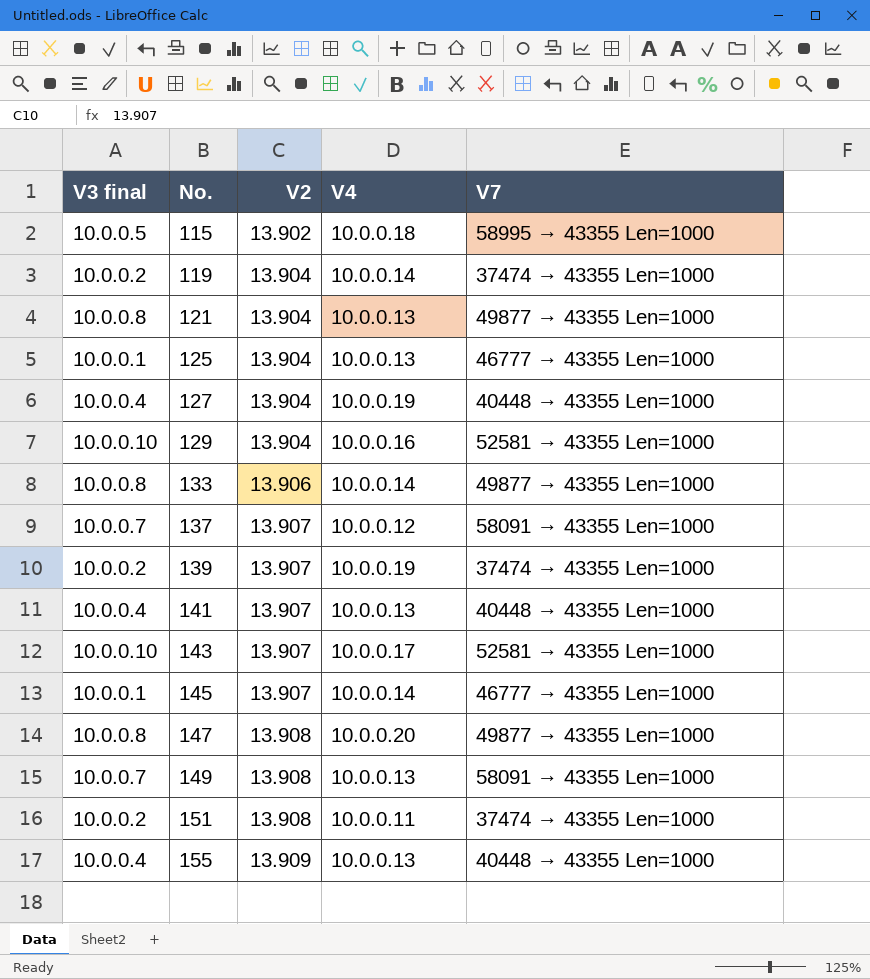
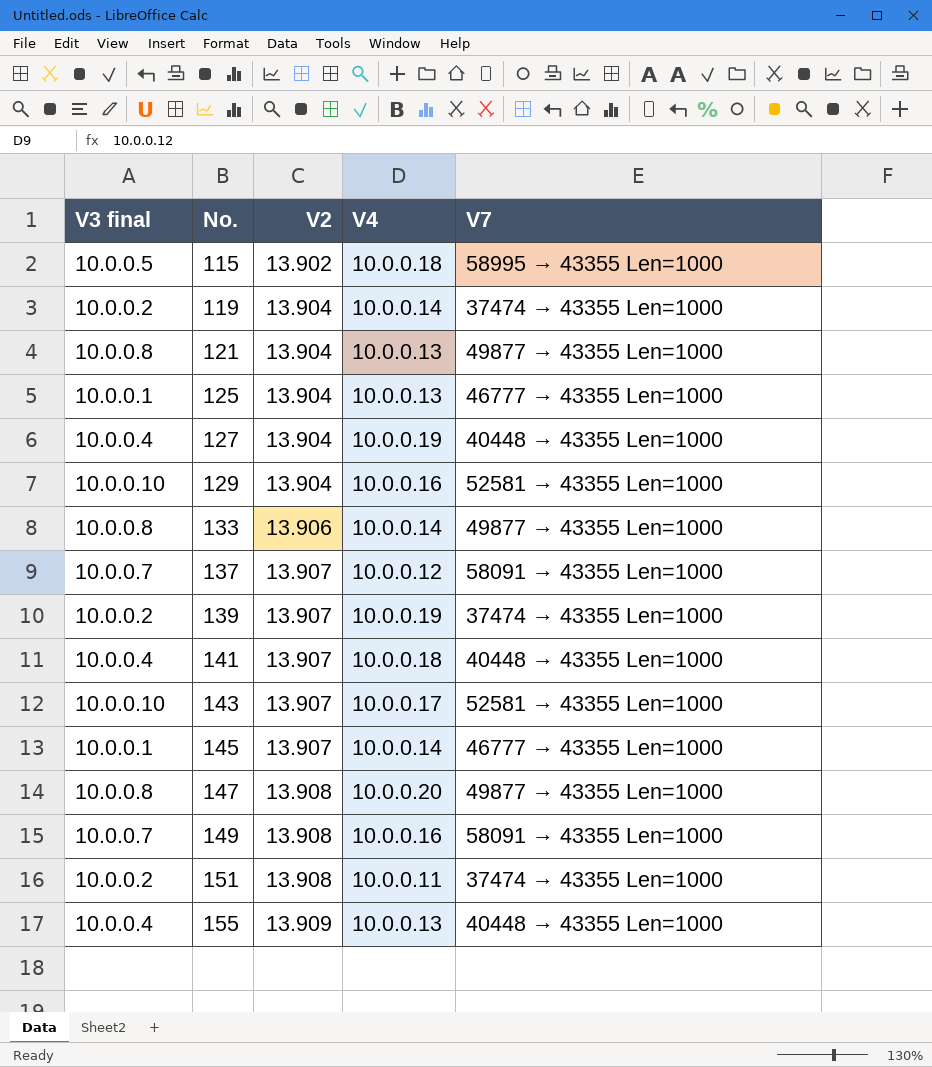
141 | V4: 10.0.0.13 -> 10.0.0.18
149 | V4: 10.0.0.13 -> 10.0.0.16

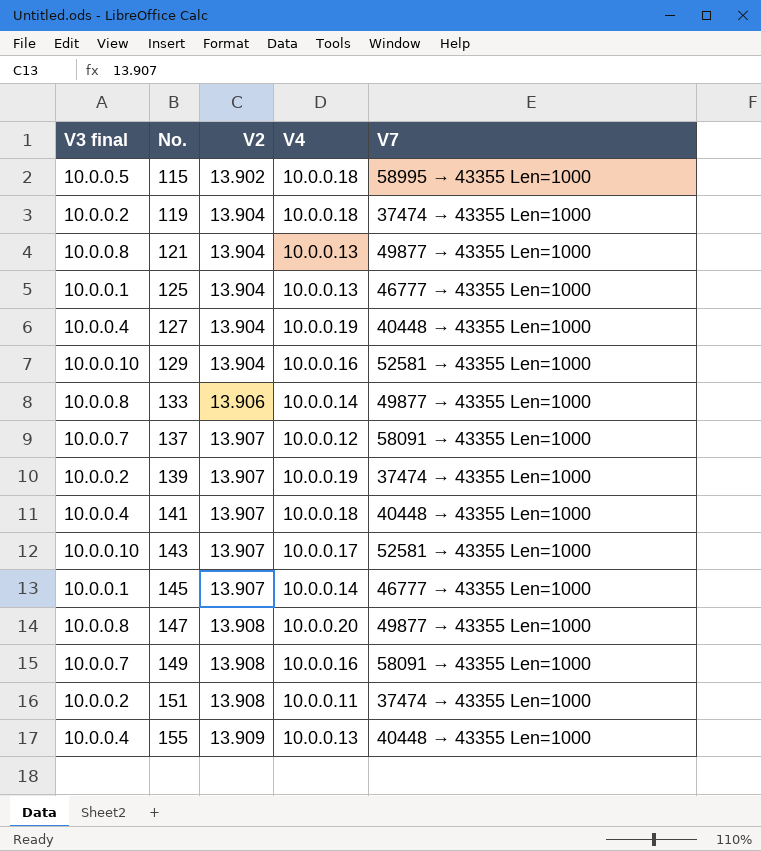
119 | V4: 10.0.0.14 -> 10.0.0.18

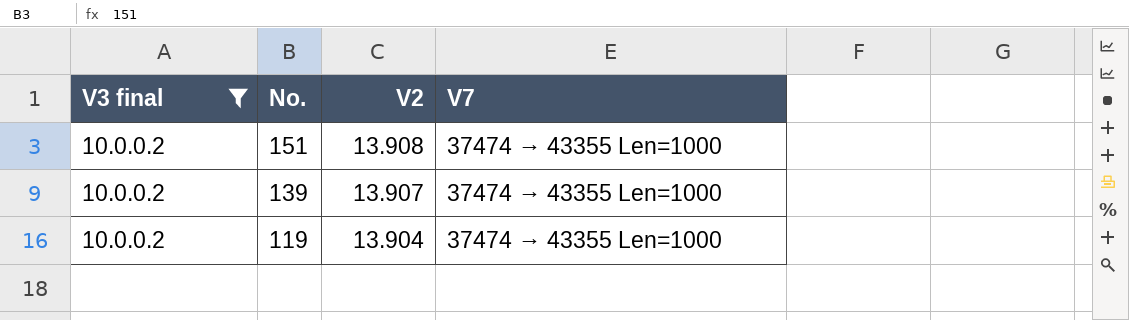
filter: none -> V3 final = 10.0.0.2
row order: No. ascending -> No. descending
column V4 | position: 4 -> none

